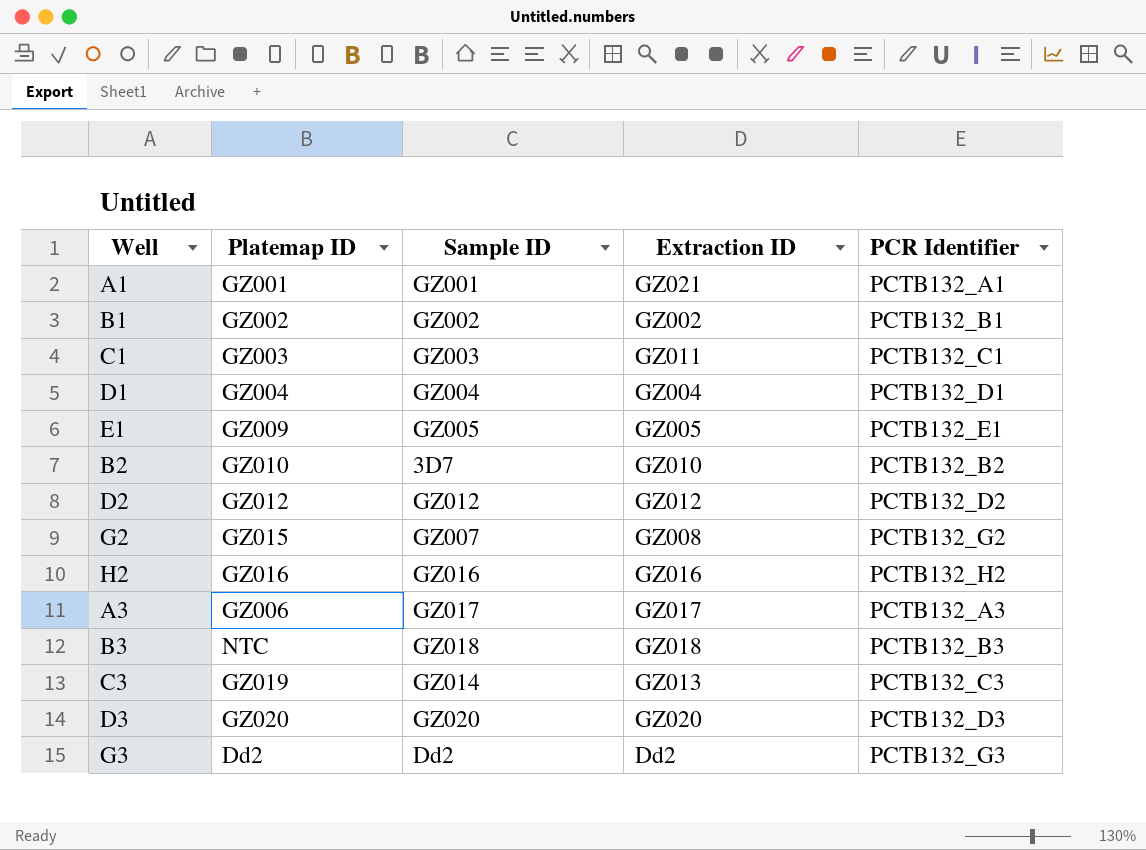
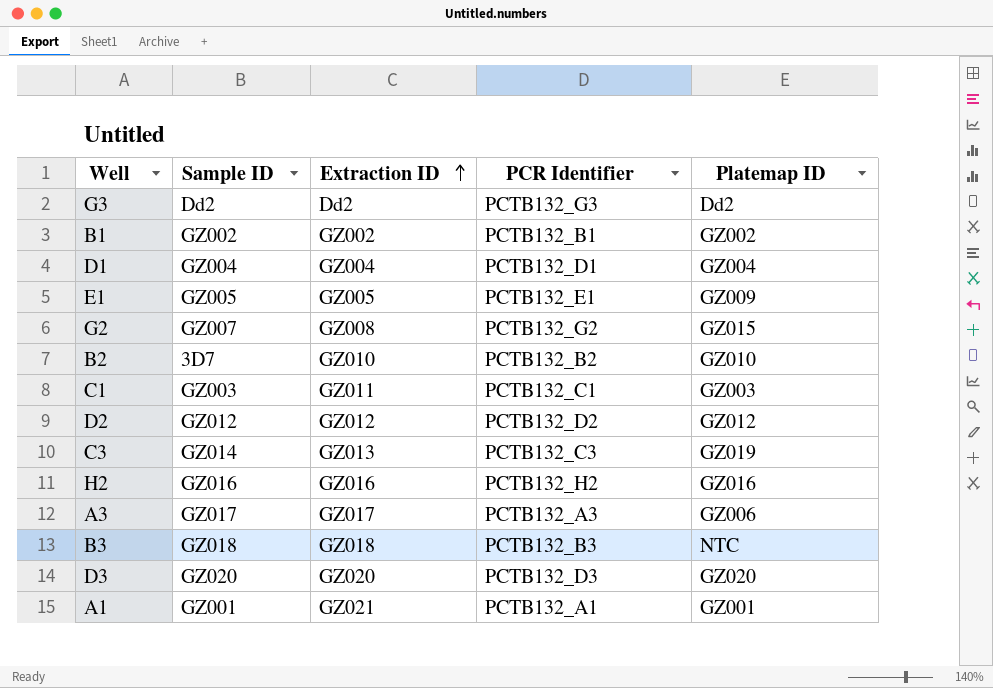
row order: none -> Extraction ID ascending
column Platemap ID | position: 2 -> 5

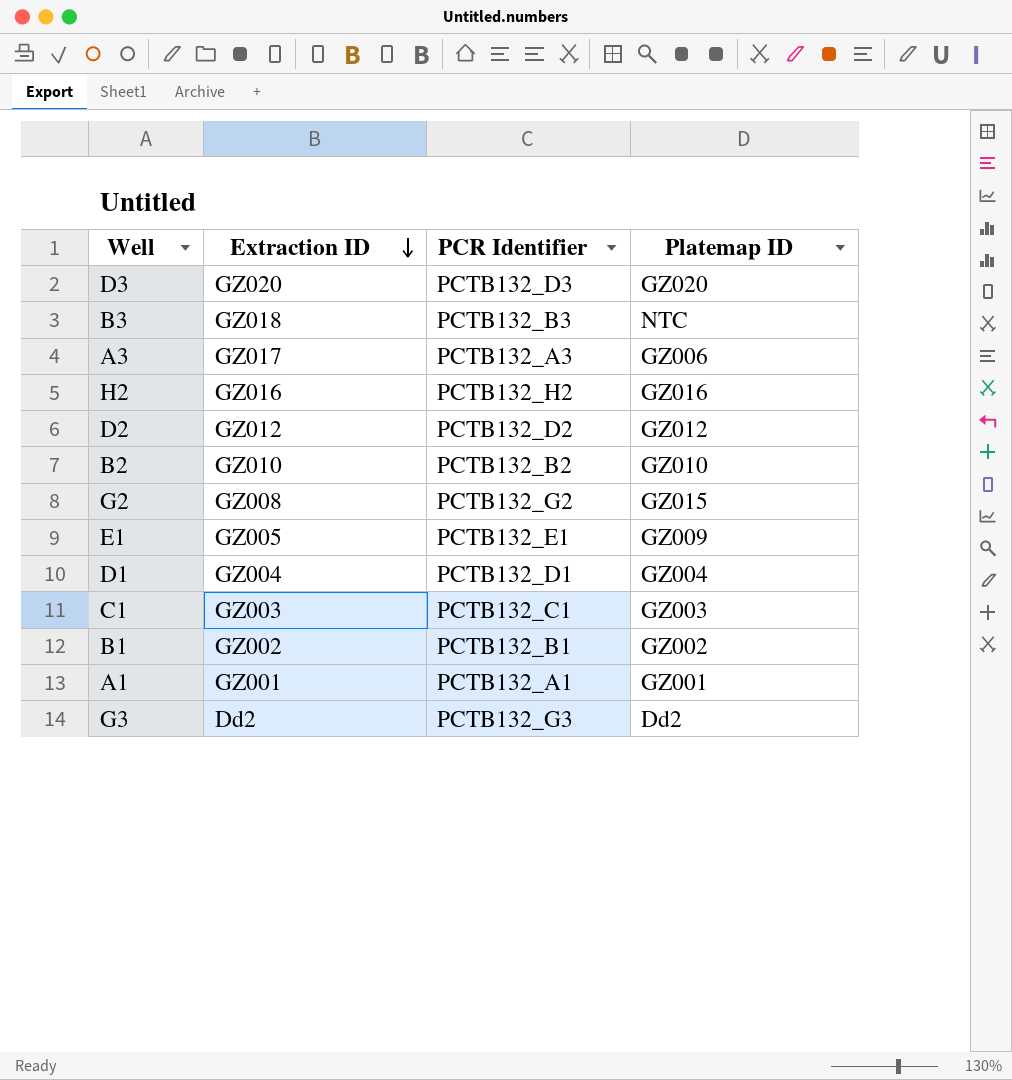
row order: Extraction ID ascending -> Extraction ID descending
column Sample ID | position: 2 -> none
row C3: GZ014 | GZ013 | PCTB132_C3 | GZ019 -> none
C1 | Extraction ID: GZ011 -> GZ003
A1 | Extraction ID: GZ021 -> GZ001

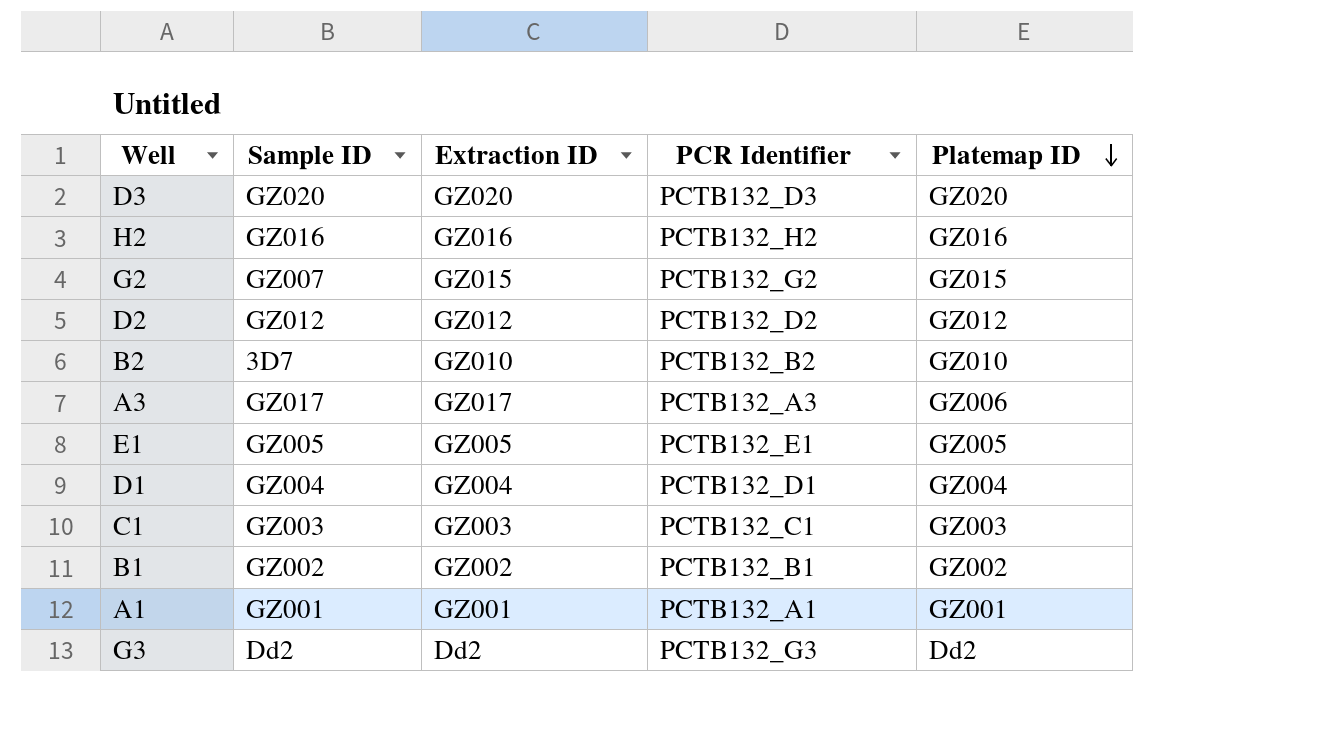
row order: Extraction ID descending -> Platemap ID descending
column Sample ID | position: none -> 2
row B3: GZ018 | PCTB132_B3 | NTC -> none
G2 | Extraction ID: GZ008 -> GZ015
E1 | Platemap ID: GZ009 -> GZ005

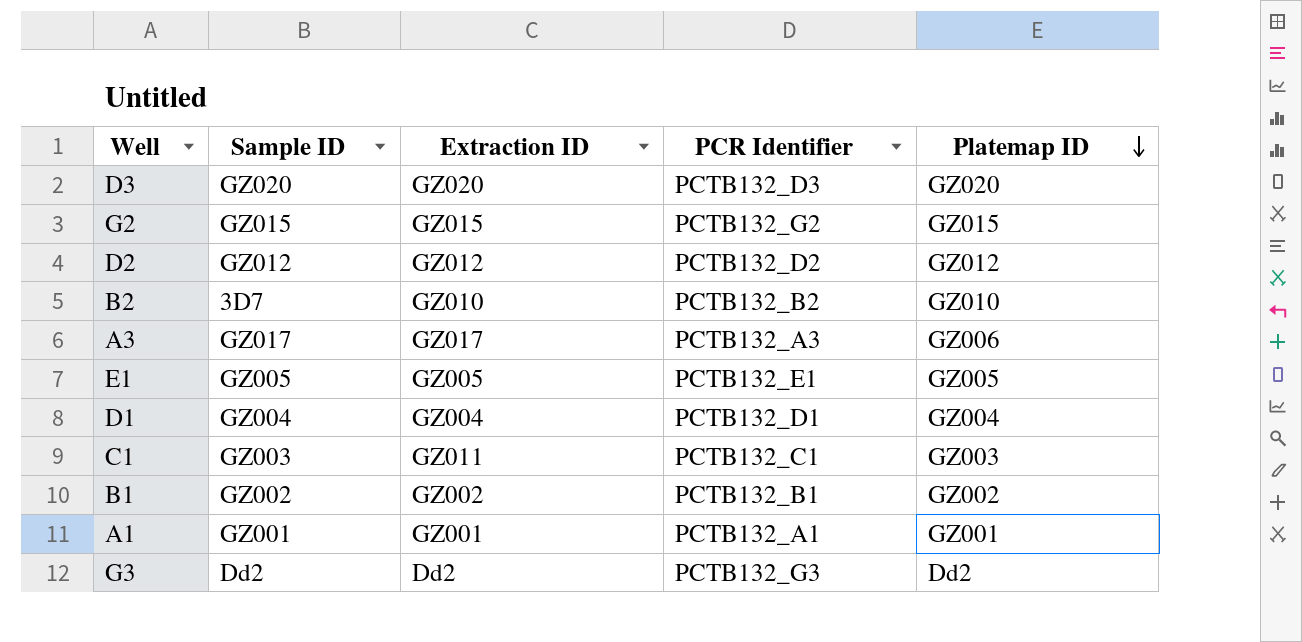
row H2: GZ016 | GZ016 | PCTB132_H2 | GZ016 -> none
G2 | Sample ID: GZ007 -> GZ015
C1 | Extraction ID: GZ003 -> GZ011

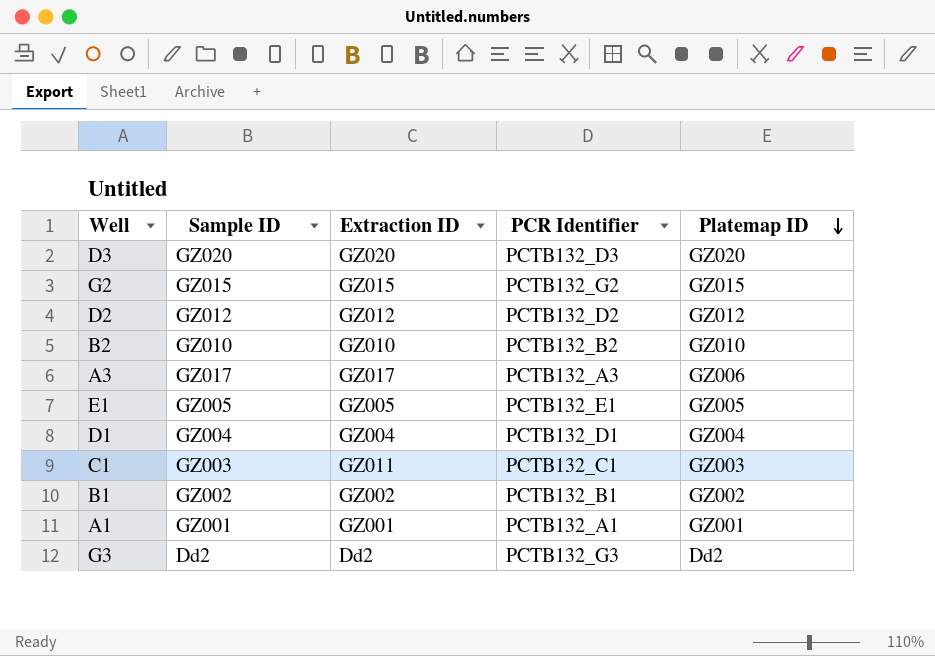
B2 | Sample ID: 3D7 -> GZ010

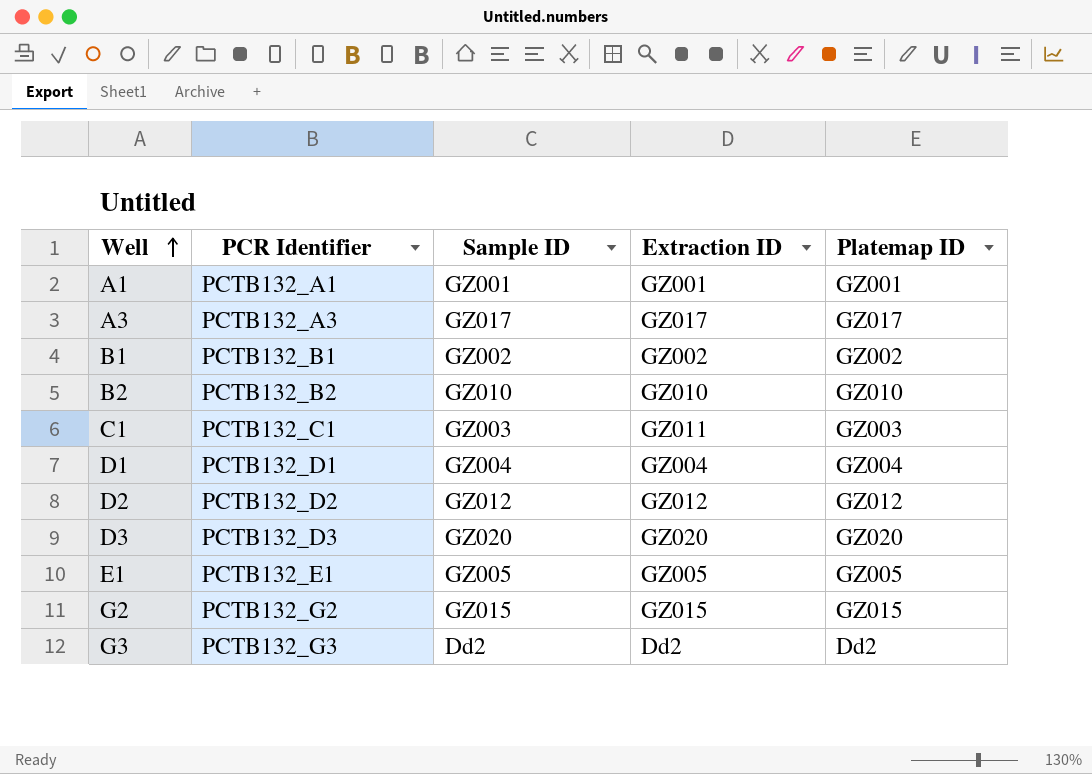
row order: Platemap ID descending -> Well ascending
column PCR Identifier | position: 4 -> 2
A3 | Platemap ID: GZ006 -> GZ017

